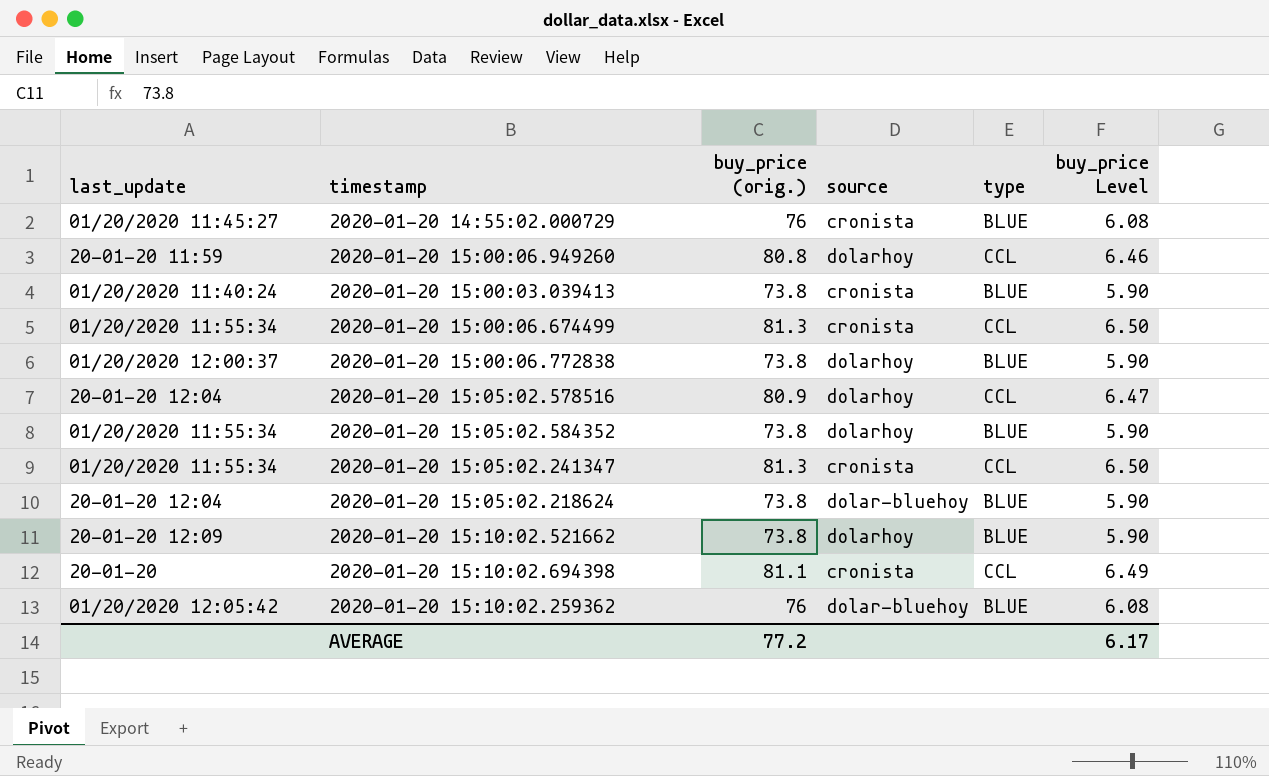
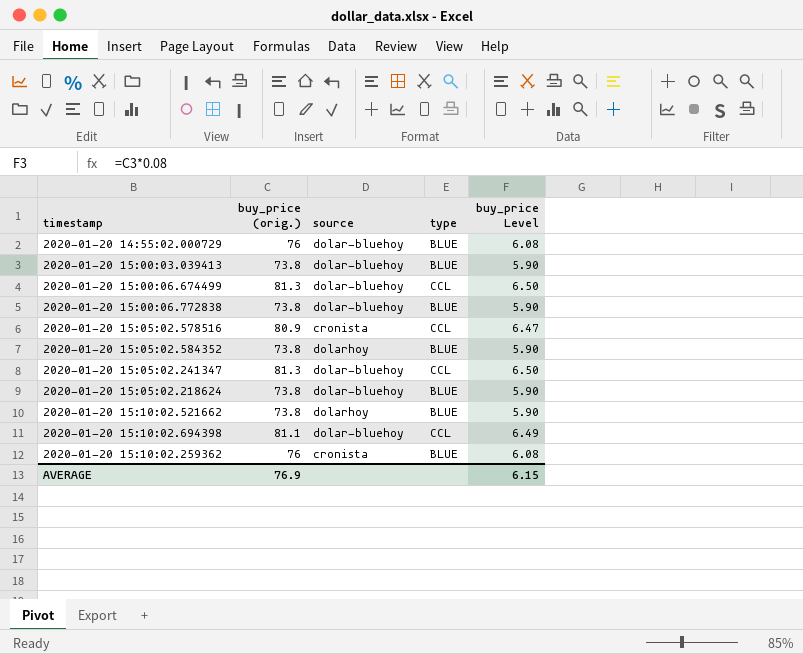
column last_update | position: 1 -> none
row 2020-01-20 15:00:06.949260: 20-01-20 11:59 | 80.8 | dolarhoy | CCL | 6.46 -> none
2020-01-20 14:55:02.000729 | source: cronista -> dolar-bluehoy
2020-01-20 15:00:03.039413 | source: cronista -> dolar-bluehoy
2020-01-20 15:00:06.674499 | source: cronista -> dolar-bluehoy
2020-01-20 15:00:06.772838 | source: dolarhoy -> dolar-bluehoy
2020-01-20 15:05:02.578516 | source: dolarhoy -> cronista
2020-01-20 15:05:02.241347 | source: cronista -> dolar-bluehoy
2020-01-20 15:10:02.694398 | source: cronista -> dolar-bluehoy
2020-01-20 15:10:02.259362 | source: dolar-bluehoy -> cronista
AVERAGE | buy_price (orig.): 77.2 -> 76.9
AVERAGE | buy_price Level: 6.17 -> 6.15

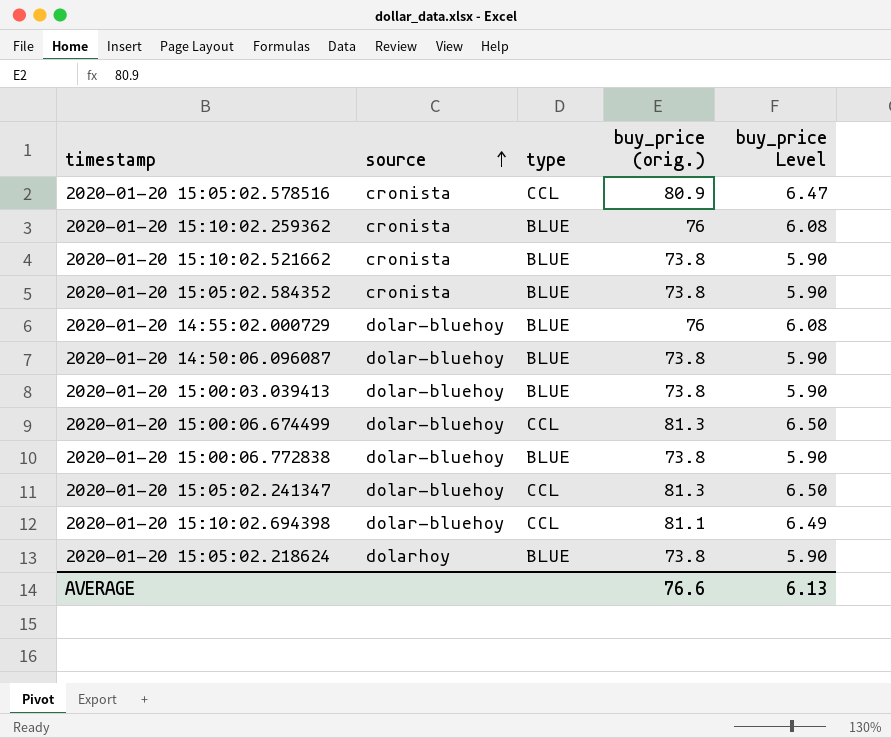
row order: none -> source ascending
column buy_price (orig.) | position: 2 -> 4
2020-01-20 15:10:02.521662 | source: dolarhoy -> cronista
2020-01-20 15:05:02.584352 | source: dolarhoy -> cronista
row 2020-01-20 14:50:06.096087: none -> dolar-bluehoy | BLUE | 73.8 | 5.90
2020-01-20 15:05:02.218624 | source: dolar-bluehoy -> dolarhoy
AVERAGE | buy_price (orig.): 76.9 -> 76.6
AVERAGE | buy_price Level: 6.15 -> 6.13

